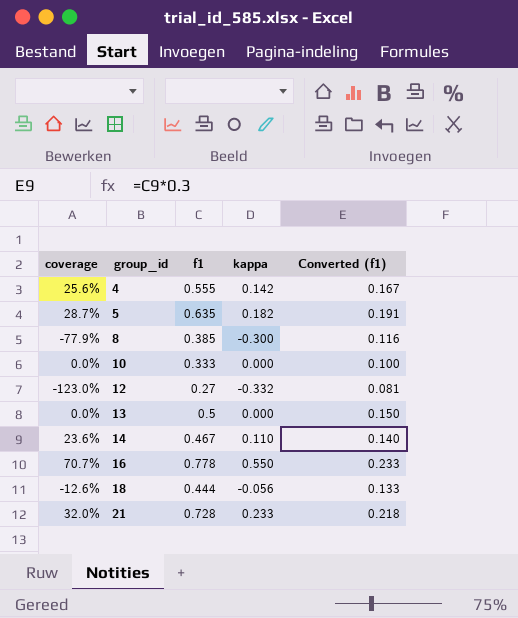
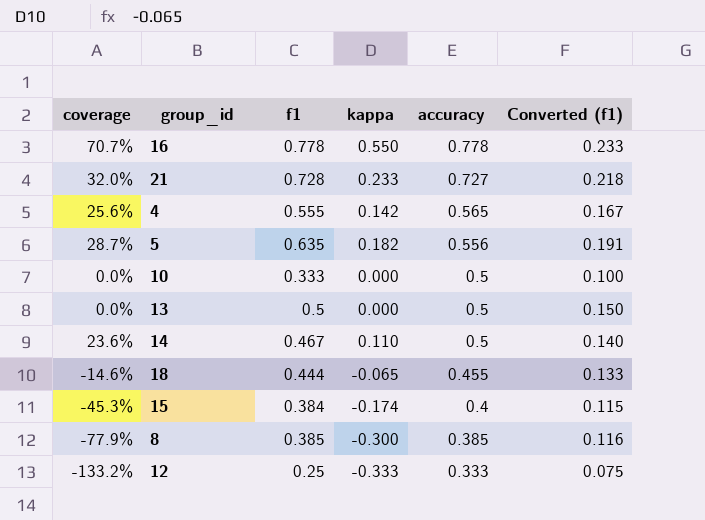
row order: group_id ascending -> accuracy descending
column accuracy | position: none -> 5
18 | coverage: -12.6% -> -14.6%
18 | kappa: -0.056 -> -0.065
row 15: none -> -45.3% | 0.384 | -0.174 | 0.4 | 0.115
12 | coverage: -123.0% -> -133.2%
12 | f1: 0.27 -> 0.25
12 | kappa: -0.332 -> -0.333
12 | Converted (f1): 0.081 -> 0.075

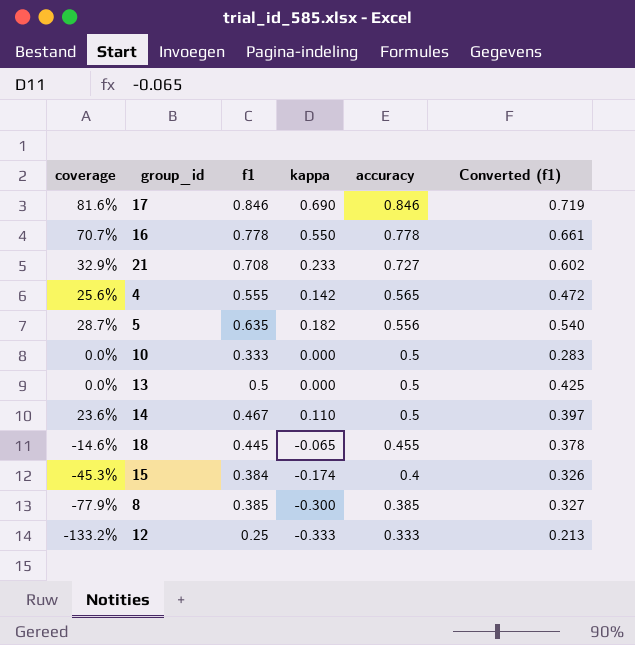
column Converted (f1) | formula: [f1] * 0.3 -> [f1] * 0.85
row 17: none -> 81.6% | 0.846 | 0.690 | 0.846 | 0.719
21 | coverage: 32.0% -> 32.9%
21 | f1: 0.728 -> 0.708
18 | f1: 0.444 -> 0.445

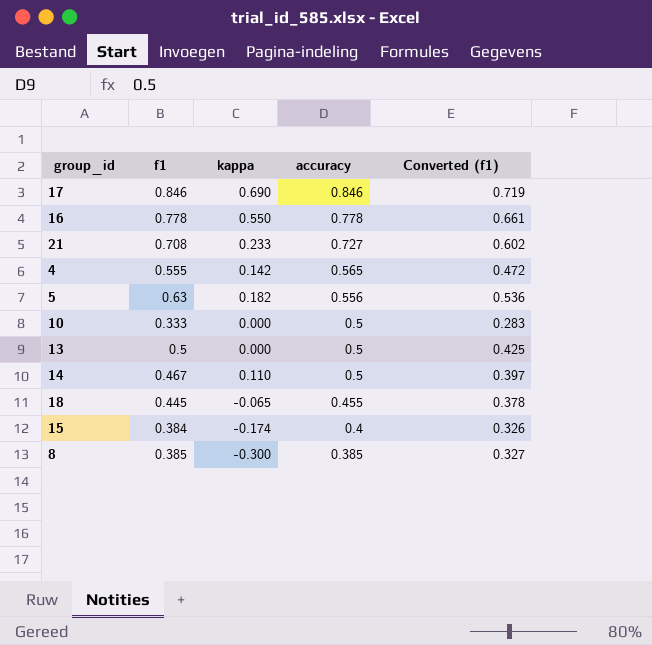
column coverage | formula: [kappa] / [f1] -> none
row 12: -133.2% | 0.25 | -0.333 | 0.333 | 0.213 -> none
5 | f1: 0.635 -> 0.63
5 | Converted (f1): 0.540 -> 0.536

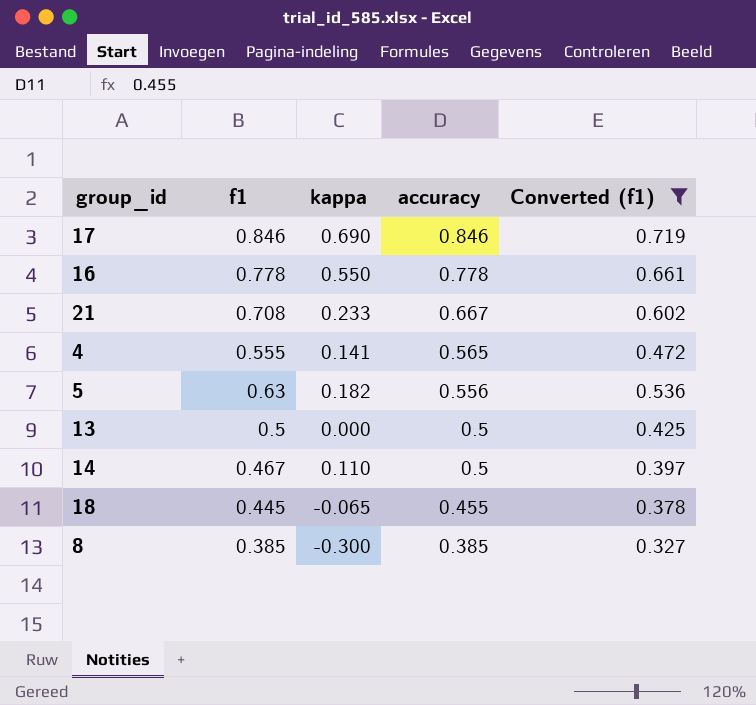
filter: none -> Converted (f1) >= 0.327
21 | accuracy: 0.727 -> 0.667
4 | kappa: 0.142 -> 0.141

